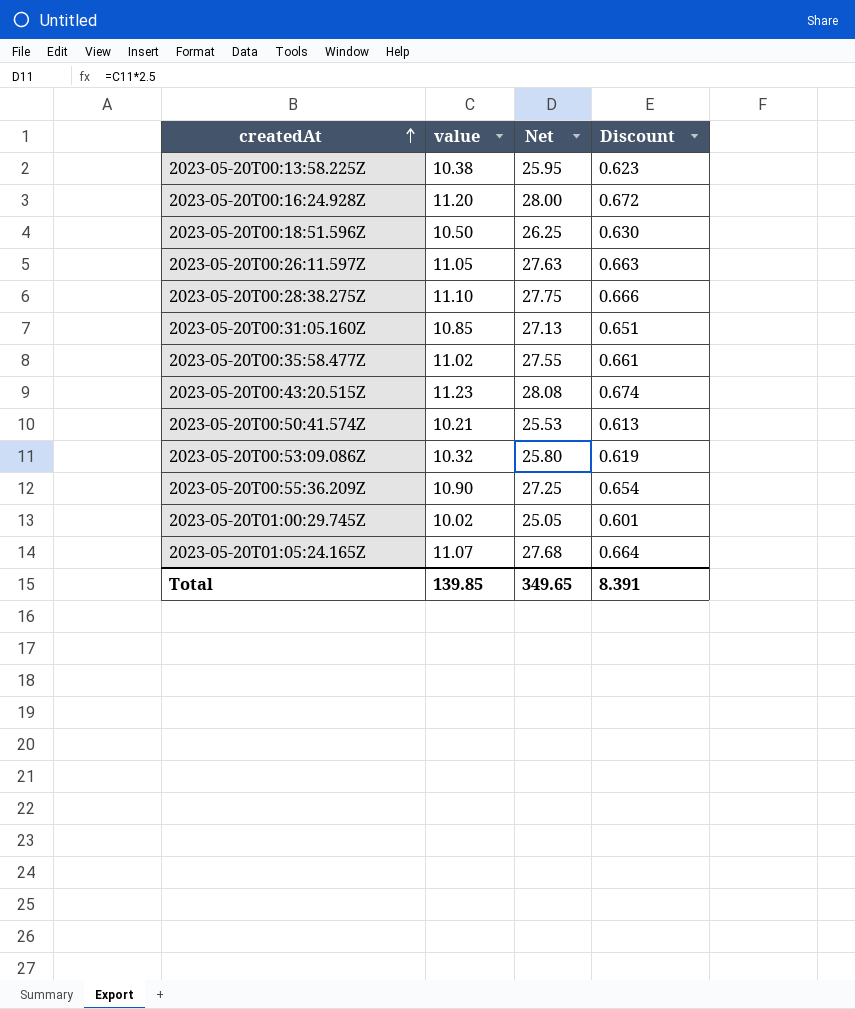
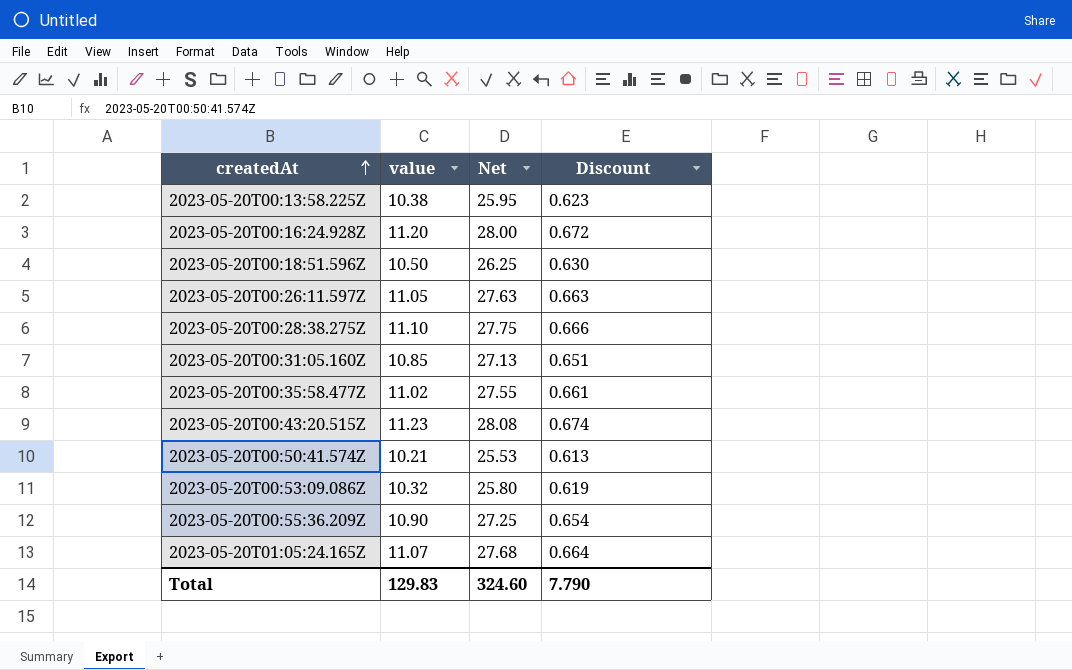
row 2023-05-20T01:00:29.745Z: 10.02 | 25.05 | 0.601 -> none
Total | value: 139.85 -> 129.83
Total | Net: 349.65 -> 324.60
Total | Discount: 8.391 -> 7.790

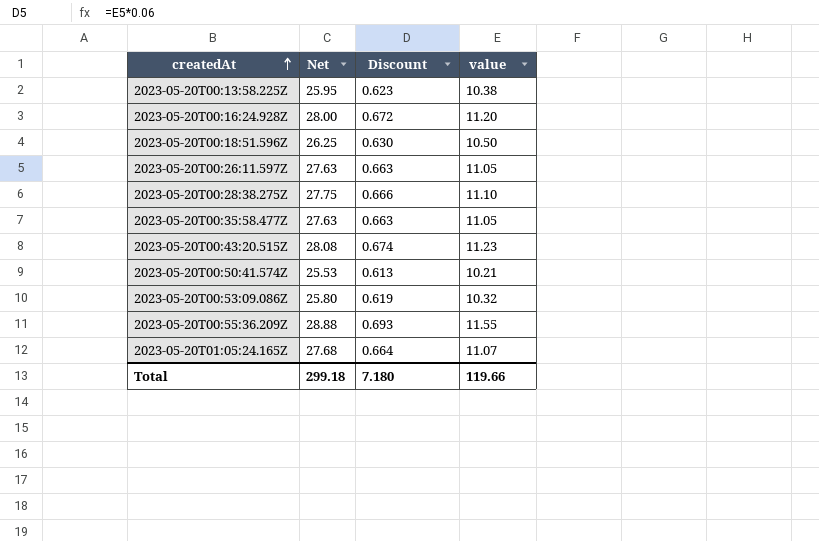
column value | position: 2 -> 4
row 2023-05-20T00:31:05.160Z: 10.85 | 27.13 | 0.651 -> none
2023-05-20T00:35:58.477Z | Net: 27.55 -> 27.63
2023-05-20T00:35:58.477Z | Discount: 0.661 -> 0.663
2023-05-20T00:35:58.477Z | value: 11.02 -> 11.05
2023-05-20T00:55:36.209Z | Net: 27.25 -> 28.88
2023-05-20T00:55:36.209Z | Discount: 0.654 -> 0.693
2023-05-20T00:55:36.209Z | value: 10.90 -> 11.55
Total | Net: 324.60 -> 299.18
Total | Discount: 7.790 -> 7.180
Total | value: 129.83 -> 119.66

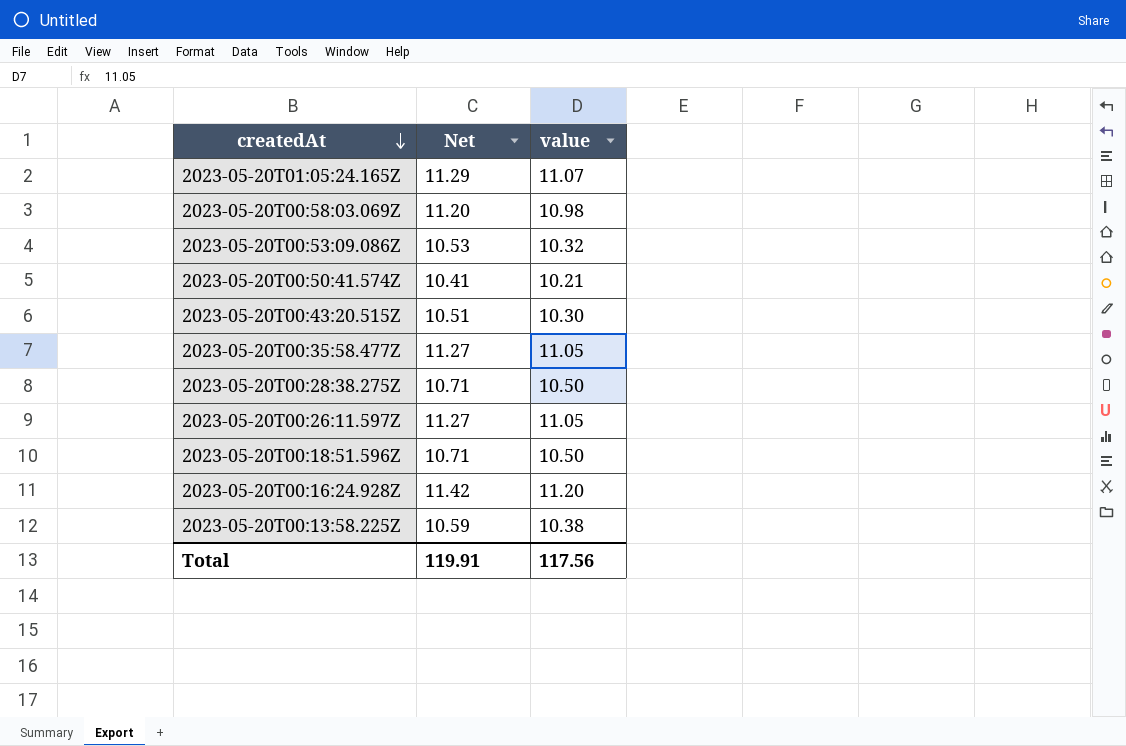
row order: createdAt ascending -> createdAt descending
column Discount | formula: [value] * 0.06 -> none
column Net | formula: [value] * 2.5 -> [value] * 1.02
row 2023-05-20T00:55:36.209Z: 28.88 | 0.693 | 11.55 -> none
row 2023-05-20T00:58:03.069Z: none -> 11.20 | 10.98
2023-05-20T00:43:20.515Z | value: 11.23 -> 10.30
2023-05-20T00:28:38.275Z | value: 11.10 -> 10.50
Total | Net: 299.18 -> 119.91
Total | value: 119.66 -> 117.56

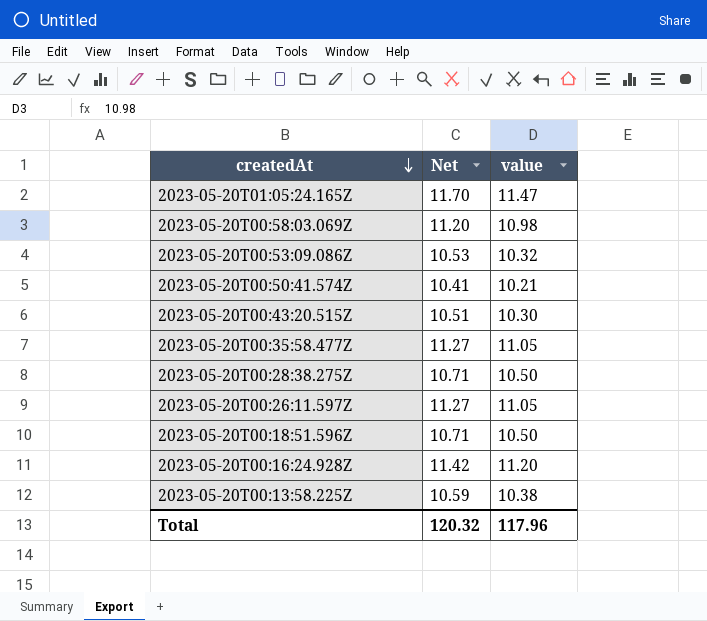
2023-05-20T01:05:24.165Z | Net: 11.29 -> 11.70
2023-05-20T01:05:24.165Z | value: 11.07 -> 11.47
Total | Net: 119.91 -> 120.32
Total | value: 117.56 -> 117.96

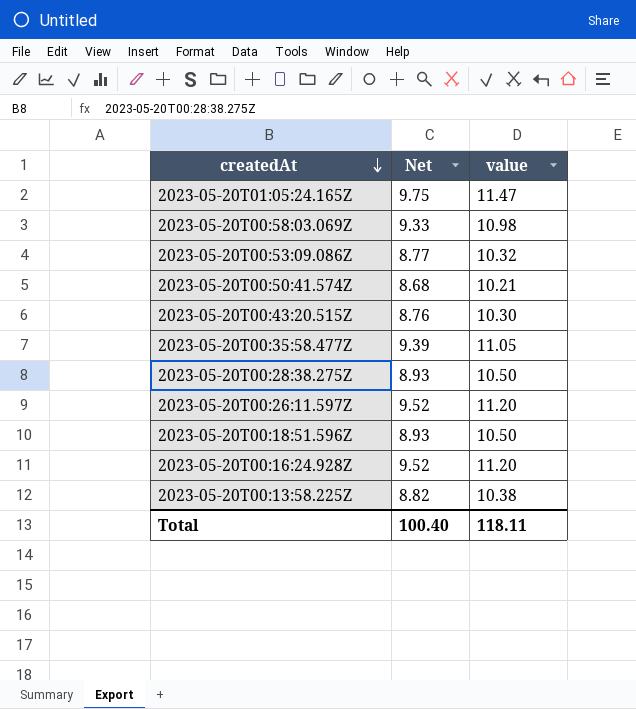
column Net | formula: [value] * 1.02 -> [value] * 0.85
2023-05-20T00:26:11.597Z | value: 11.05 -> 11.20
Total | Net: 120.32 -> 100.40
Total | value: 117.96 -> 118.11

